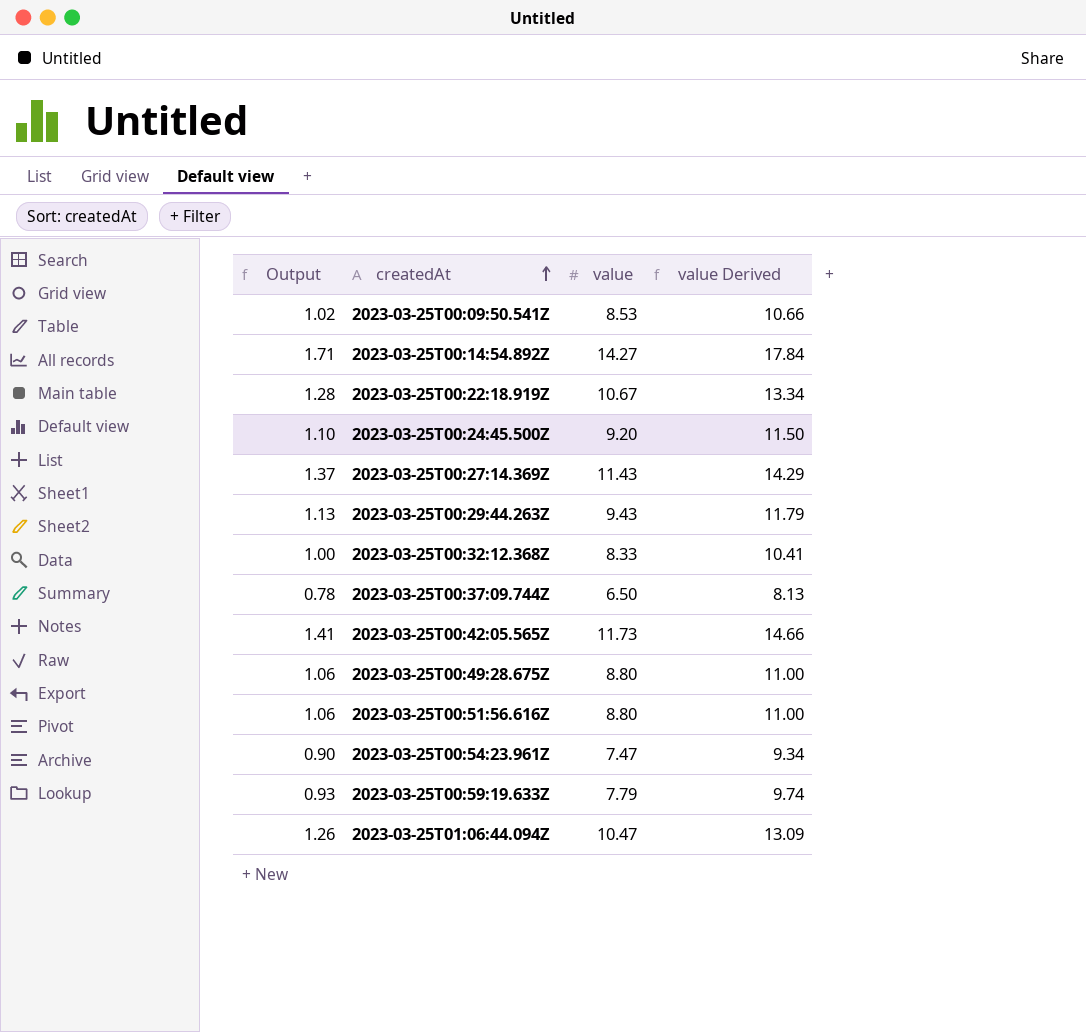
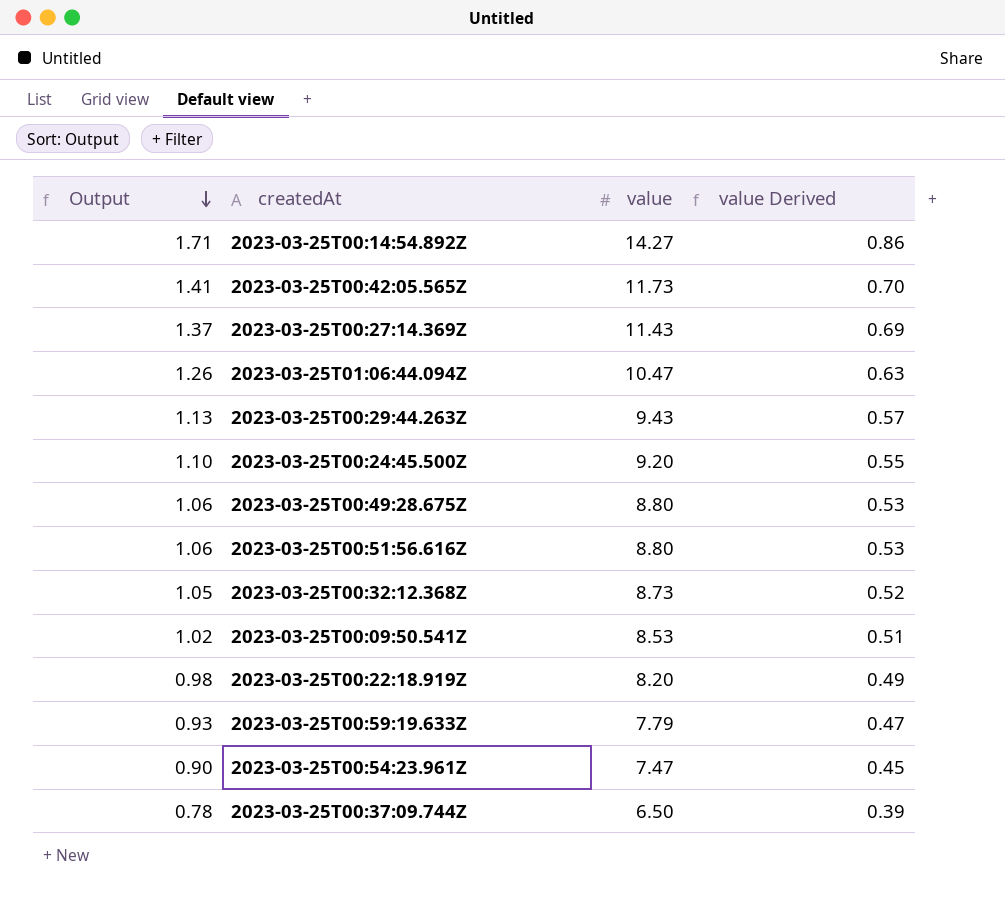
row order: createdAt ascending -> Output descending
column value Derived | formula: [value] * 1.25 -> [value] * 0.06
2023-03-25T00:32:12.368Z | Output: 1.00 -> 1.05
2023-03-25T00:32:12.368Z | value: 8.33 -> 8.73
2023-03-25T00:22:18.919Z | Output: 1.28 -> 0.98
2023-03-25T00:22:18.919Z | value: 10.67 -> 8.20

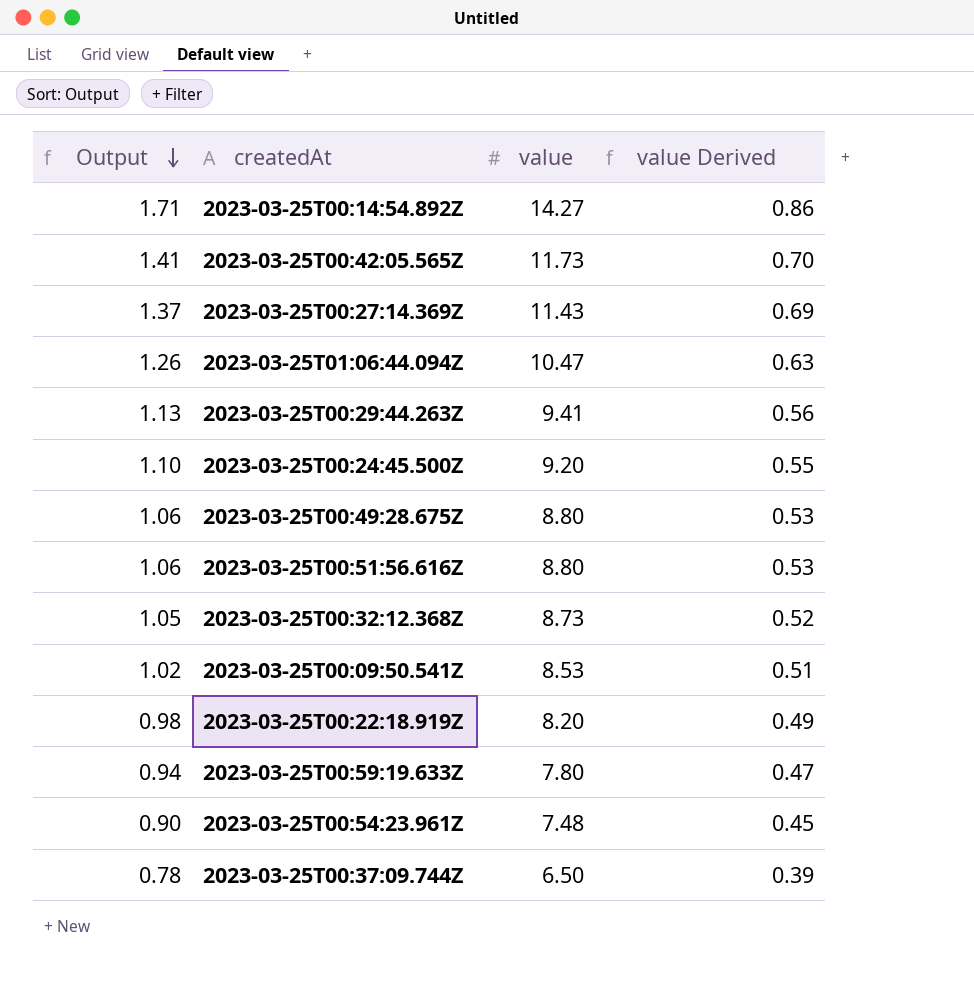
2023-03-25T00:29:44.263Z | value: 9.43 -> 9.41
2023-03-25T00:29:44.263Z | value Derived: 0.57 -> 0.56
2023-03-25T00:59:19.633Z | Output: 0.93 -> 0.94
2023-03-25T00:59:19.633Z | value: 7.79 -> 7.80
2023-03-25T00:54:23.961Z | value: 7.47 -> 7.48

